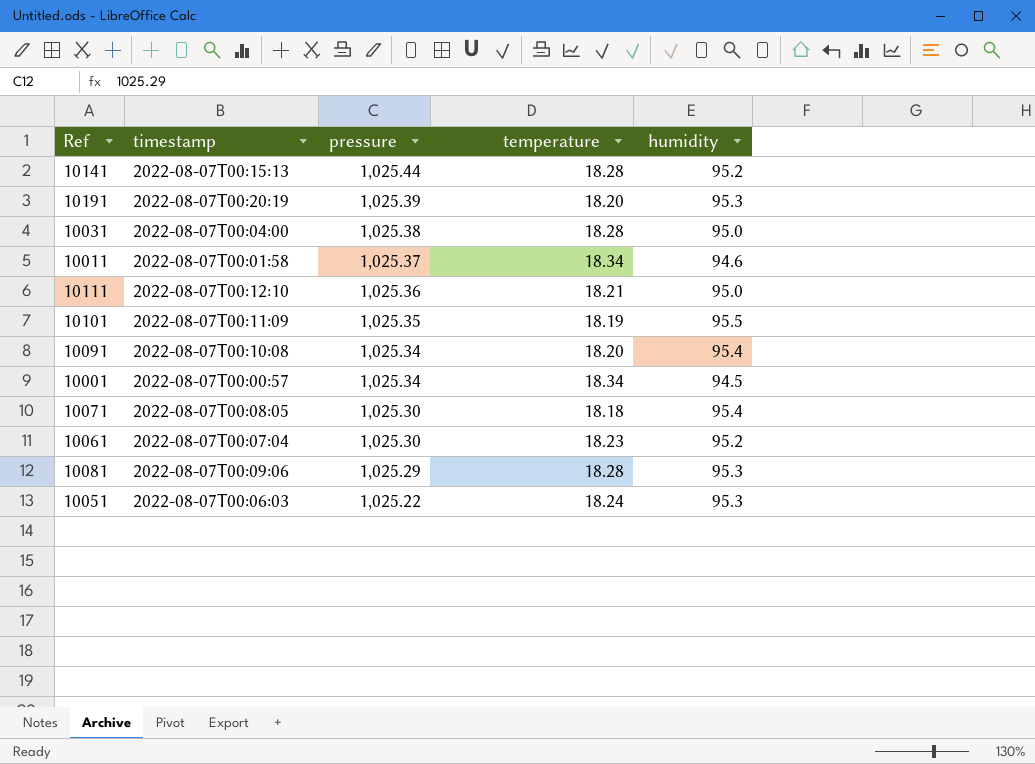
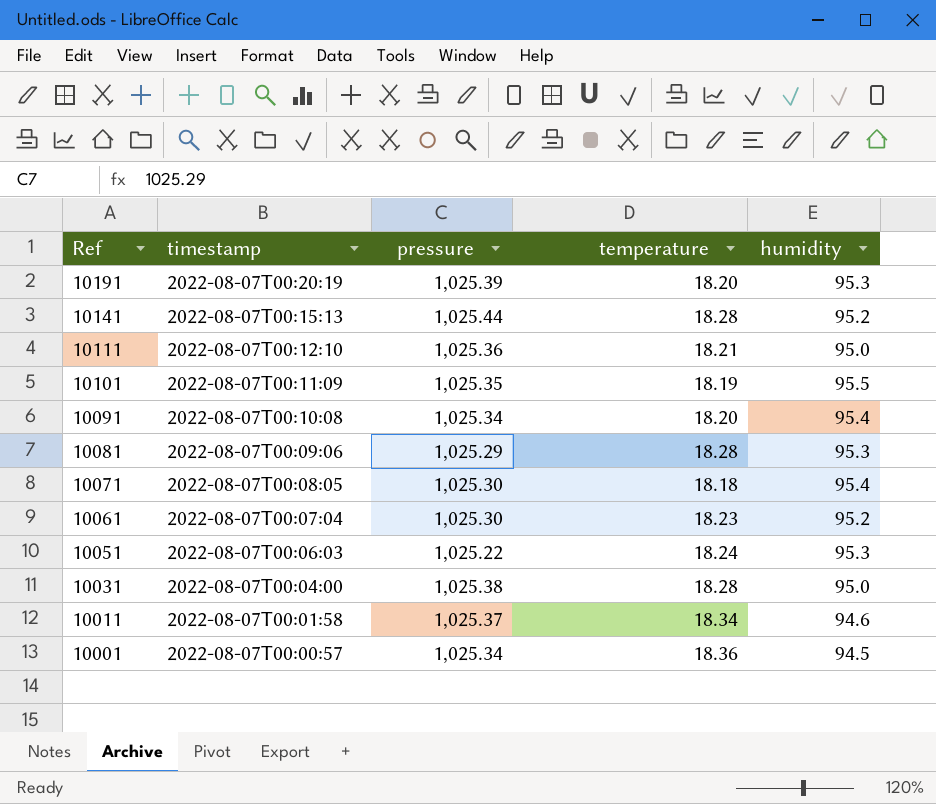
row order: pressure descending -> Ref descending
10001 | temperature: 18.34 -> 18.36

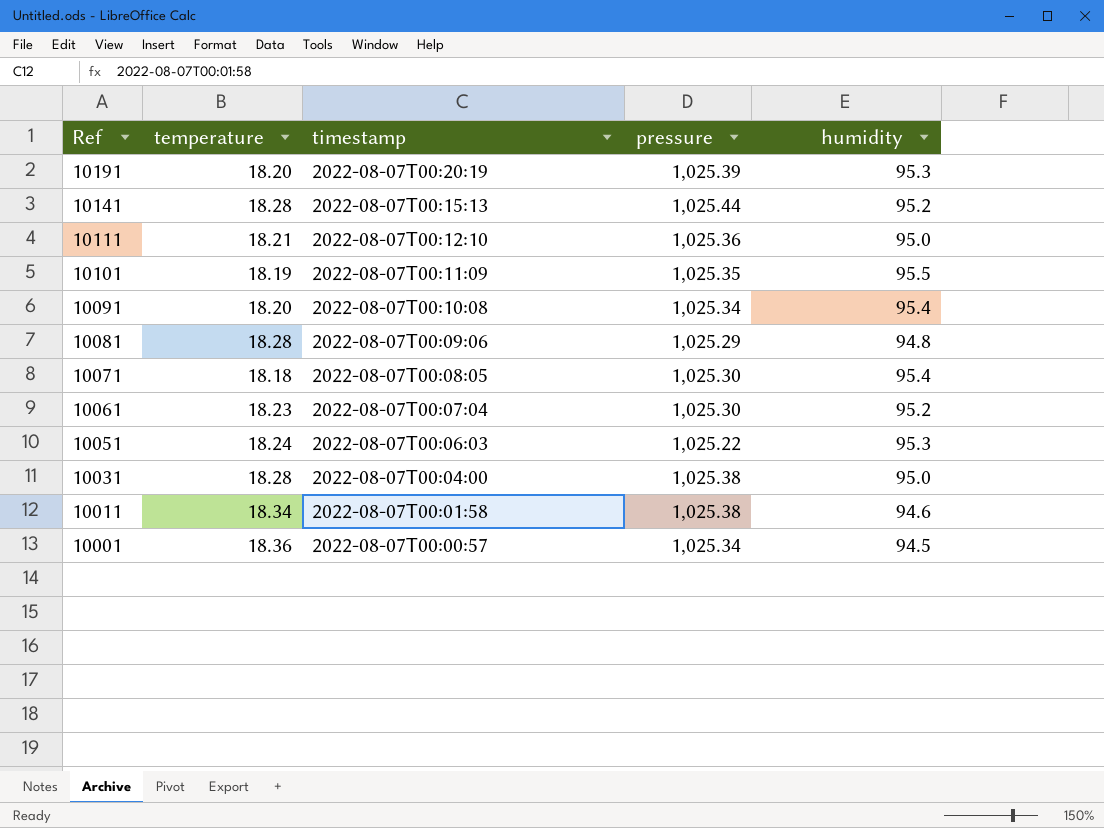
column temperature | position: 4 -> 2
10081 | humidity: 95.3 -> 94.8
10011 | pressure: 1,025.37 -> 1,025.38

